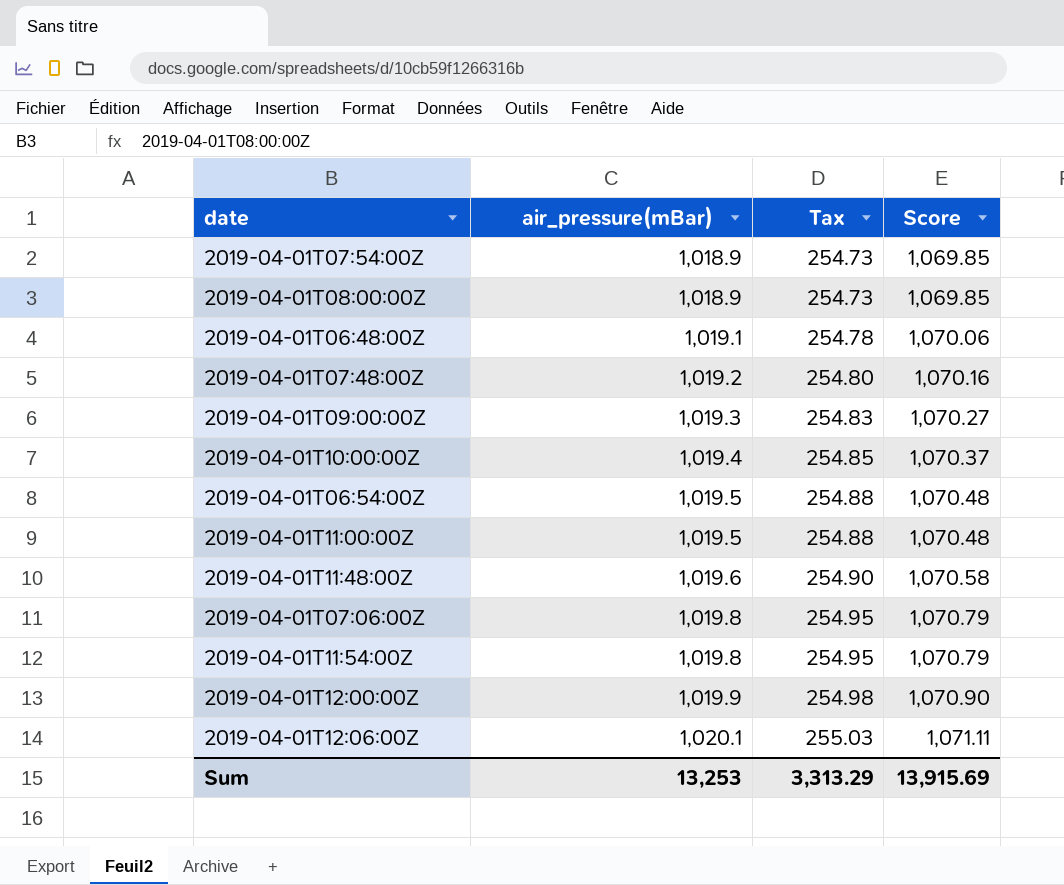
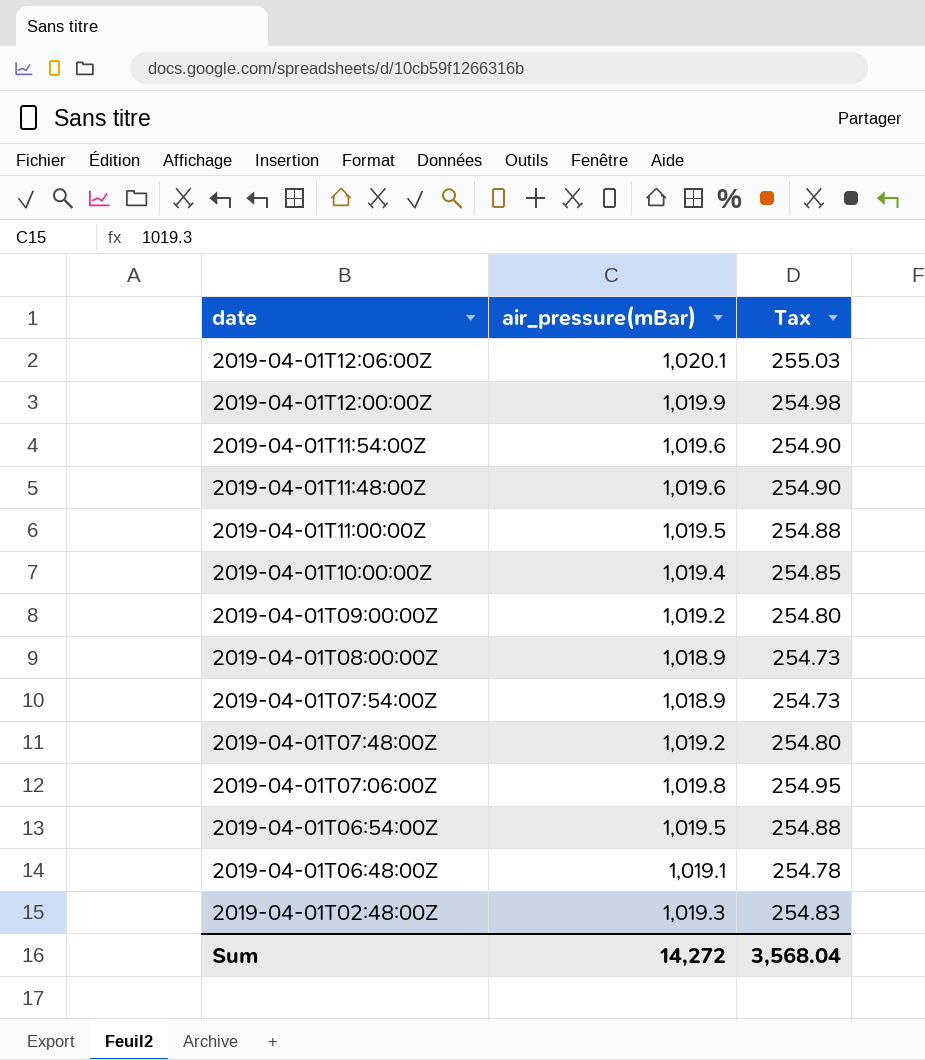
row order: air_pressure(mBar) ascending -> date descending
column Score | formula: [air_pressure(mBar)] * 1.05 -> none
2019-04-01T11:54:00Z | air_pressure(mBar): 1,019.8 -> 1,019.6
2019-04-01T11:54:00Z | Tax: 254.95 -> 254.90
2019-04-01T09:00:00Z | air_pressure(mBar): 1,019.3 -> 1,019.2
2019-04-01T09:00:00Z | Tax: 254.83 -> 254.80
row 2019-04-01T02:48:00Z: none -> 1,019.3 | 254.83
Sum | air_pressure(mBar): 13,253 -> 14,272
Sum | Tax: 3,313.29 -> 3,568.04

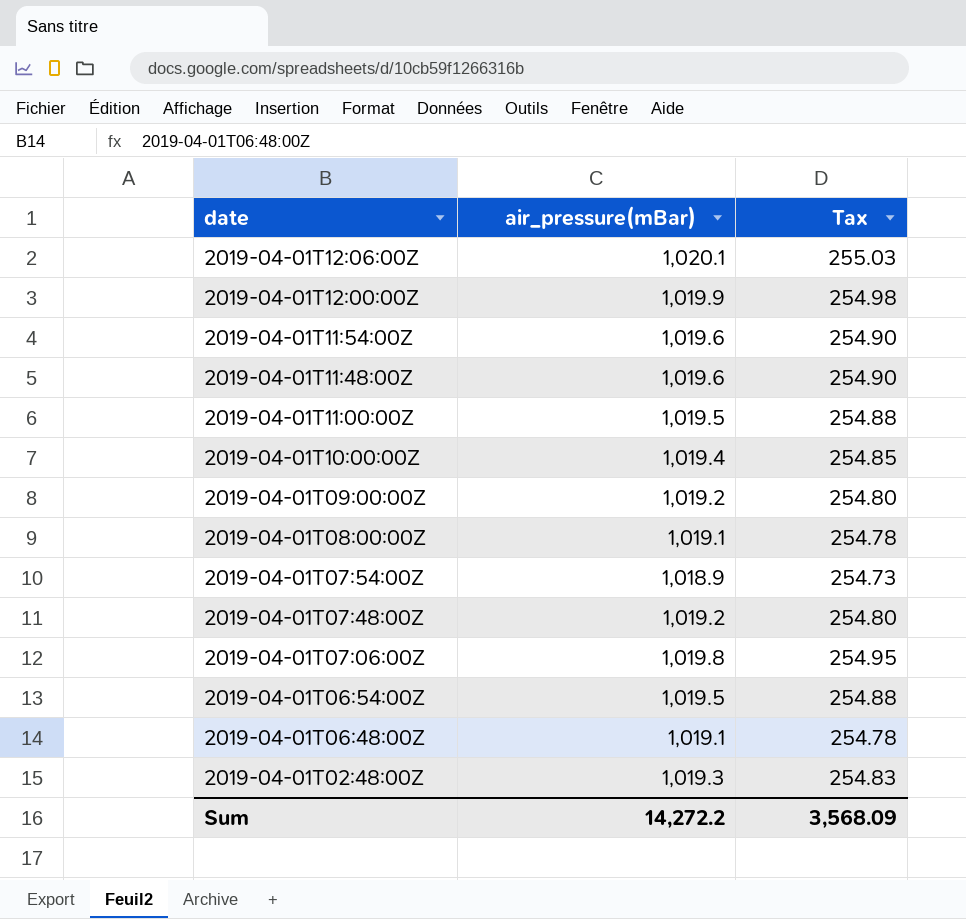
2019-04-01T08:00:00Z | air_pressure(mBar): 1,018.9 -> 1,019.1
2019-04-01T08:00:00Z | Tax: 254.73 -> 254.78
Sum | air_pressure(mBar): 14,272 -> 14,272.2
Sum | Tax: 3,568.04 -> 3,568.09

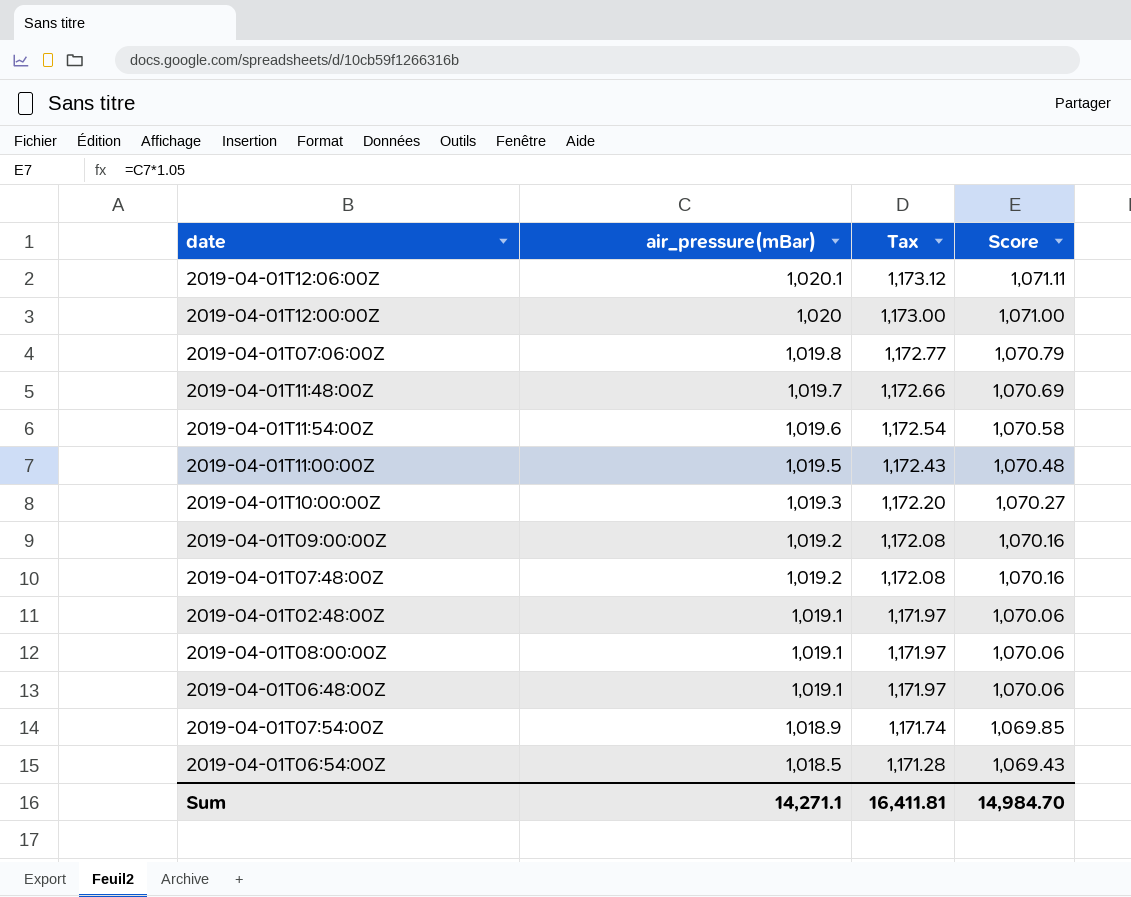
row order: date descending -> air_pressure(mBar) descending
column Tax | formula: [air_pressure(mBar)] * 0.25 -> [air_pressure(mBar)] * 1.15
column Score | formula: none -> [air_pressure(mBar)] * 1.05
2019-04-01T12:00:00Z | air_pressure(mBar): 1,019.9 -> 1,020
2019-04-01T11:48:00Z | air_pressure(mBar): 1,019.6 -> 1,019.7
2019-04-01T10:00:00Z | air_pressure(mBar): 1,019.4 -> 1,019.3
2019-04-01T02:48:00Z | air_pressure(mBar): 1,019.3 -> 1,019.1
2019-04-01T06:54:00Z | air_pressure(mBar): 1,019.5 -> 1,018.5
Sum | air_pressure(mBar): 14,272.2 -> 14,271.1
Sum | Tax: 3,568.09 -> 16,411.81

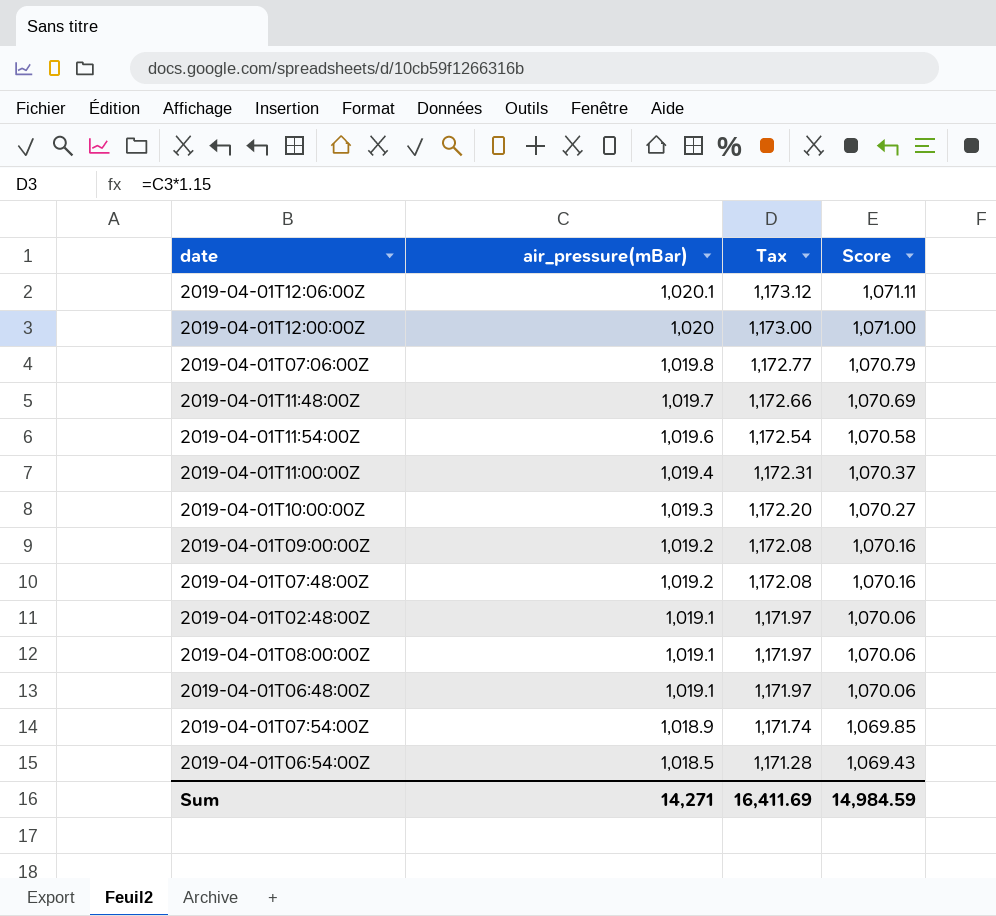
2019-04-01T11:00:00Z | air_pressure(mBar): 1,019.5 -> 1,019.4
2019-04-01T11:00:00Z | Tax: 1,172.43 -> 1,172.31
2019-04-01T11:00:00Z | Score: 1,070.48 -> 1,070.37
Sum | air_pressure(mBar): 14,271.1 -> 14,271
Sum | Tax: 16,411.81 -> 16,411.69
Sum | Score: 14,984.70 -> 14,984.59

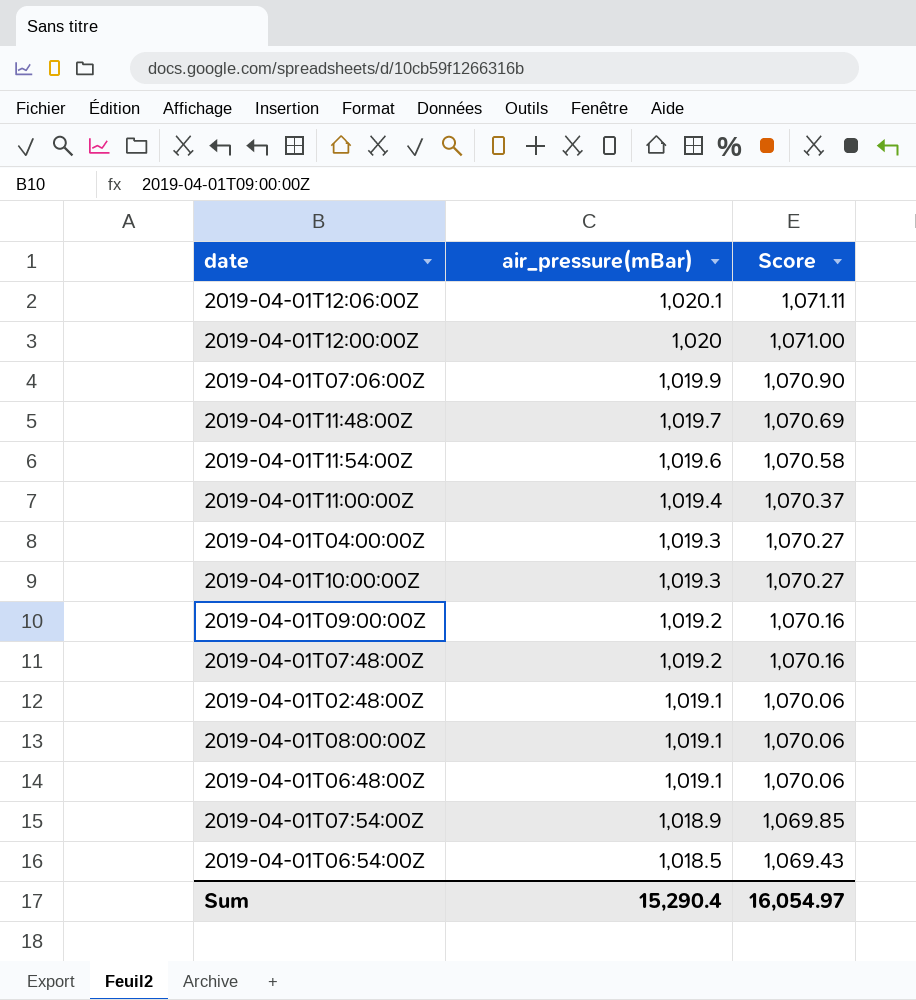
column Tax | formula: [air_pressure(mBar)] * 1.15 -> none
2019-04-01T07:06:00Z | air_pressure(mBar): 1,019.8 -> 1,019.9
2019-04-01T07:06:00Z | Score: 1,070.79 -> 1,070.90
row 2019-04-01T04:00:00Z: none -> 1,019.3 | 1,070.27
Sum | air_pressure(mBar): 14,271 -> 15,290.4
Sum | Score: 14,984.59 -> 16,054.97

